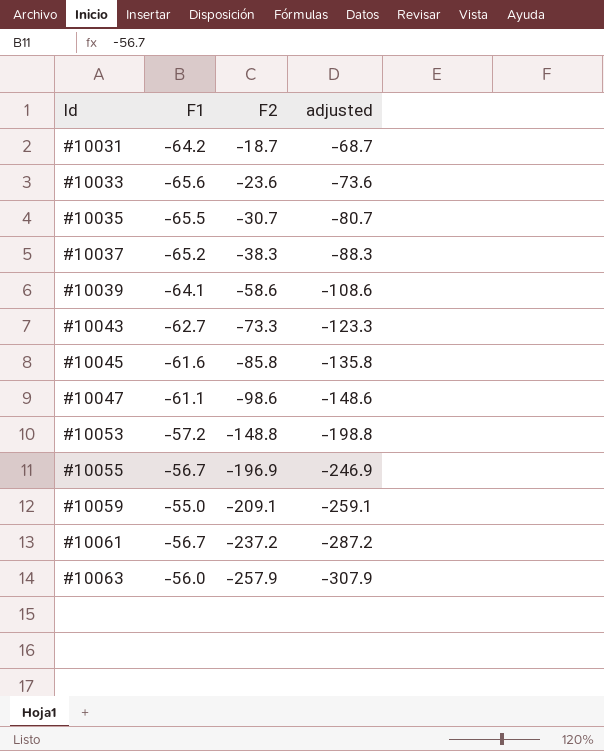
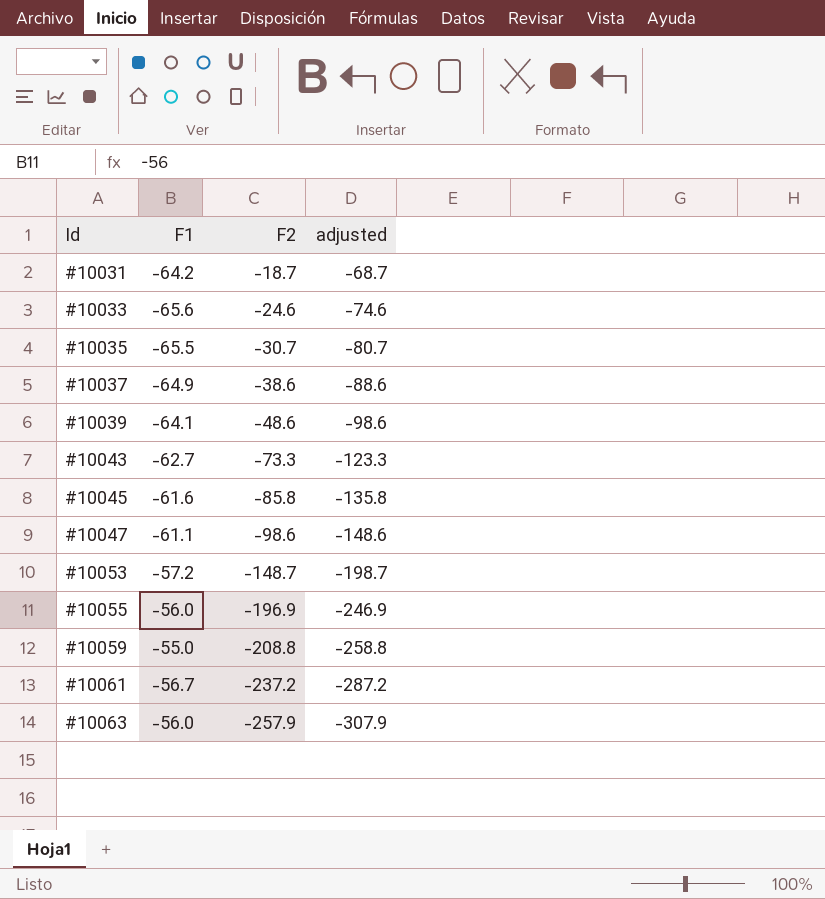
#10033 | F2: -23.6 -> -24.6
#10033 | adjusted: -73.6 -> -74.6
#10037 | F1: -65.2 -> -64.9
#10037 | F2: -38.3 -> -38.6
#10037 | adjusted: -88.3 -> -88.6
#10039 | F2: -58.6 -> -48.6
#10039 | adjusted: -108.6 -> -98.6
#10053 | F2: -148.8 -> -148.7
#10053 | adjusted: -198.8 -> -198.7
#10055 | F1: -56.7 -> -56.0
#10059 | F2: -209.1 -> -208.8
#10059 | adjusted: -259.1 -> -258.8

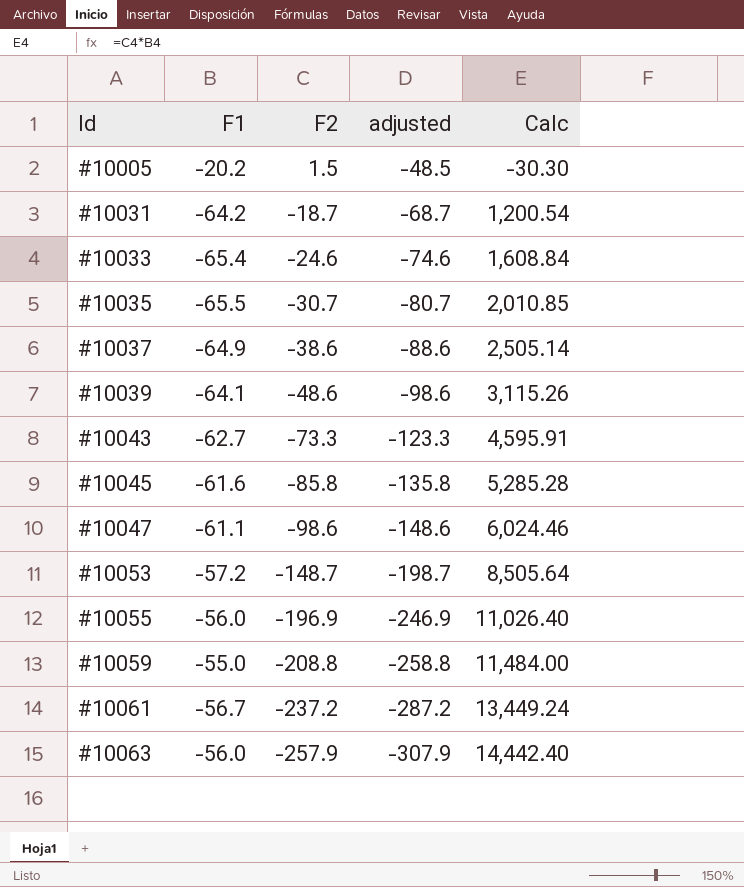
column Calc | formula: none -> [F1] * [F2]
row #10005: none -> -20.2 | 1.5 | -48.5 | -30.30
#10033 | F1: -65.6 -> -65.4

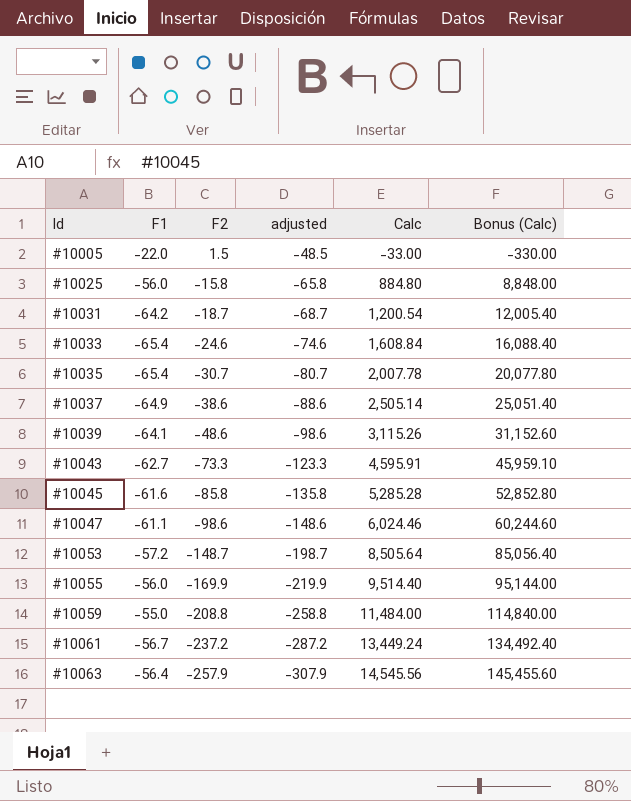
column Bonus (Calc) | formula: none -> [Calc] * 10
#10005 | F1: -20.2 -> -22.0
#10005 | Calc: -30.30 -> -33.00
row #10025: none -> -56.0 | -15.8 | -65.8 | 884.80 | 8,848.00
#10035 | F1: -65.5 -> -65.4
#10035 | Calc: 2,010.85 -> 2,007.78
#10055 | F2: -196.9 -> -169.9
#10055 | adjusted: -246.9 -> -219.9
#10055 | Calc: 11,026.40 -> 9,514.40
#10063 | F1: -56.0 -> -56.4
#10063 | Calc: 14,442.40 -> 14,545.56

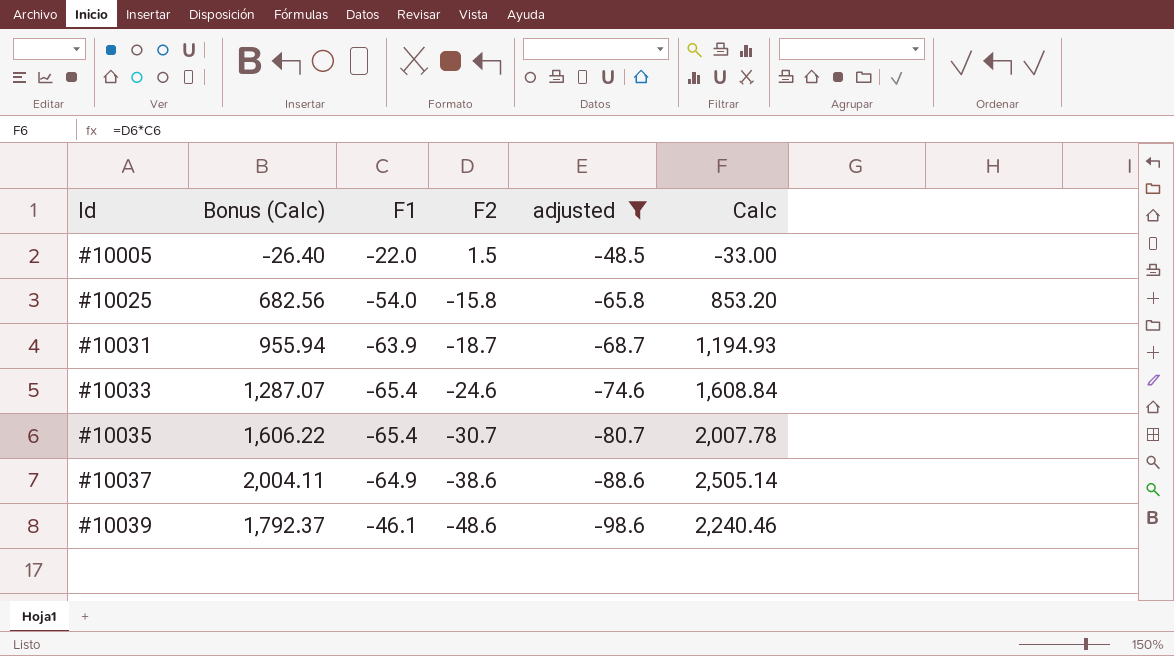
filter: none -> adjusted >= -98.6
column Bonus (Calc) | formula: [Calc] * 10 -> [Calc] * 0.8
column Bonus (Calc) | position: 6 -> 2
#10025 | F1: -56.0 -> -54.0
#10025 | Calc: 884.80 -> 853.20
#10031 | F1: -64.2 -> -63.9
#10031 | Calc: 1,200.54 -> 1,194.93
#10039 | F1: -64.1 -> -46.1
#10039 | Calc: 3,115.26 -> 2,240.46

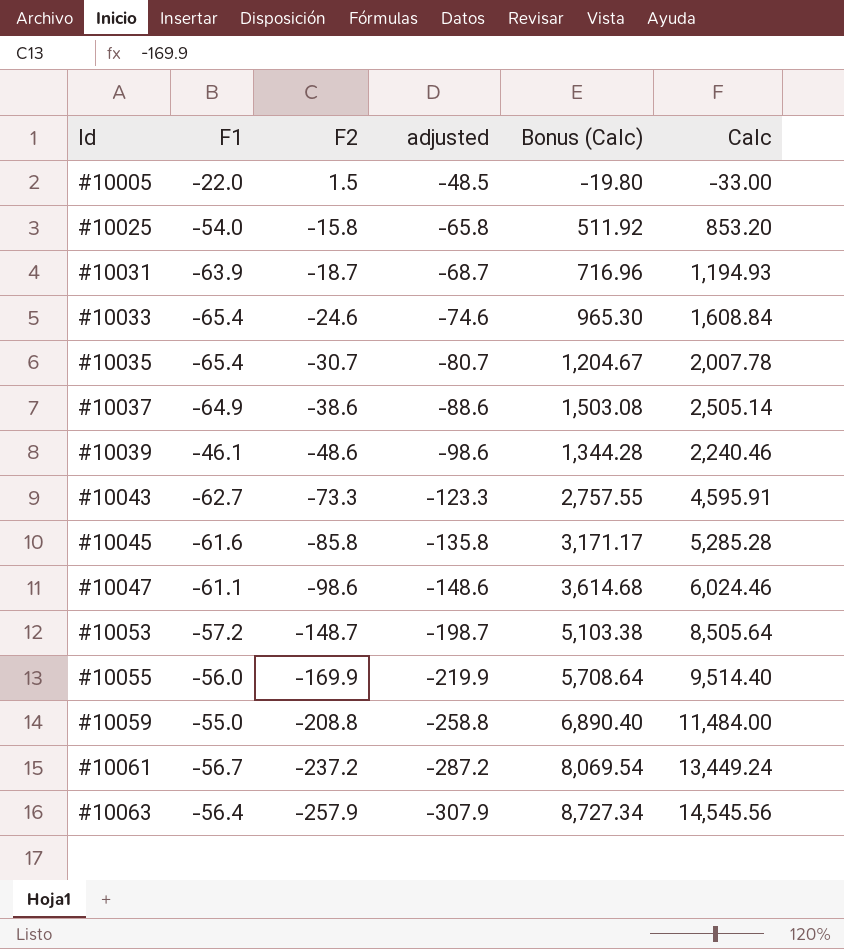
filter: adjusted >= -98.6 -> none
column Bonus (Calc) | formula: [Calc] * 0.8 -> [Calc] * 0.6
column Bonus (Calc) | position: 2 -> 5

